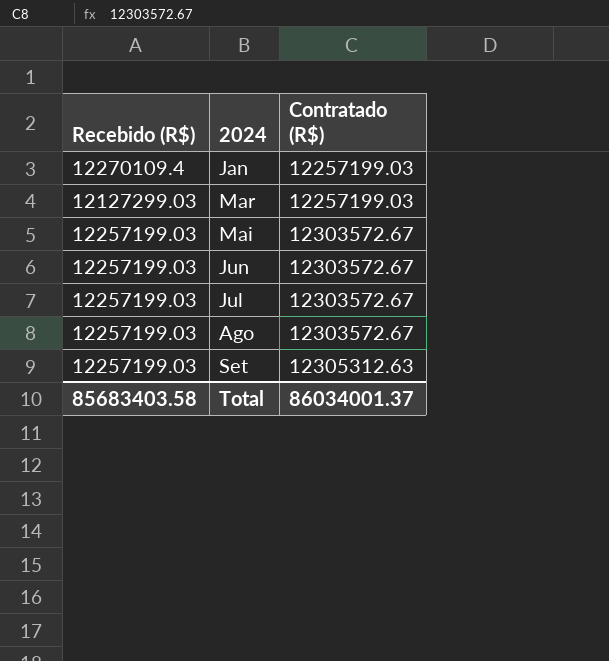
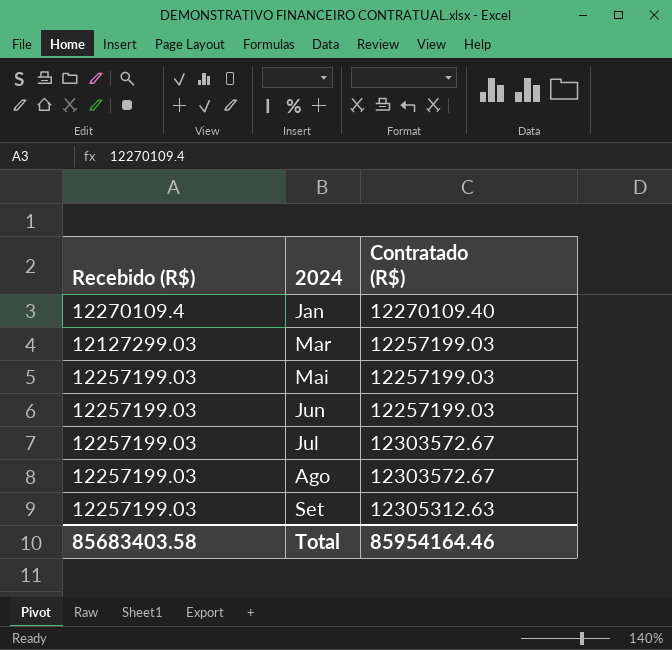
Jan | Contratado (R$): 12257199.03 -> 12270109.40
Mai | Contratado (R$): 12303572.67 -> 12257199.03
Jun | Contratado (R$): 12303572.67 -> 12257199.03
Total | Contratado (R$): 86034001.37 -> 85954164.46

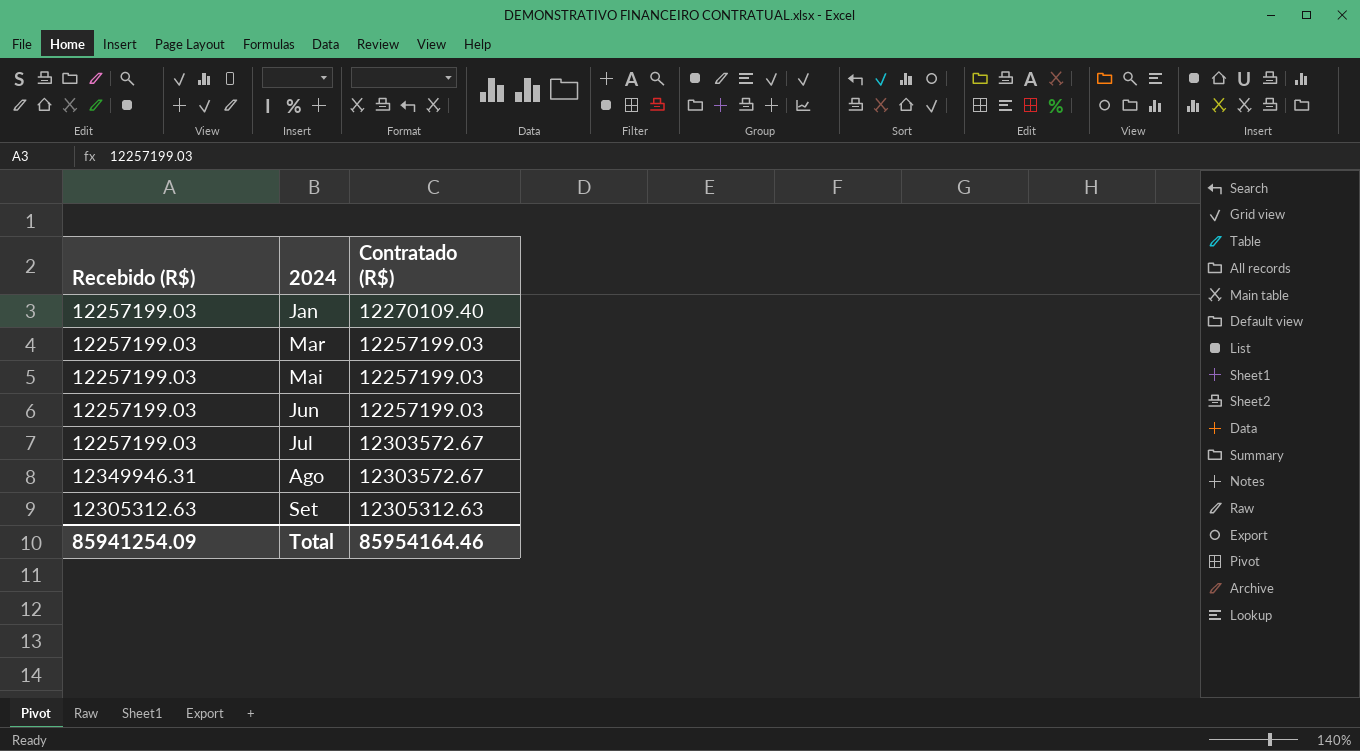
Jan | Recebido (R$): 12270109.4 -> 12257199.03
Mar | Recebido (R$): 12127299.03 -> 12257199.03
Ago | Recebido (R$): 12257199.03 -> 12349946.31
Set | Recebido (R$): 12257199.03 -> 12305312.63
Total | Recebido (R$): 85683403.58 -> 85941254.09

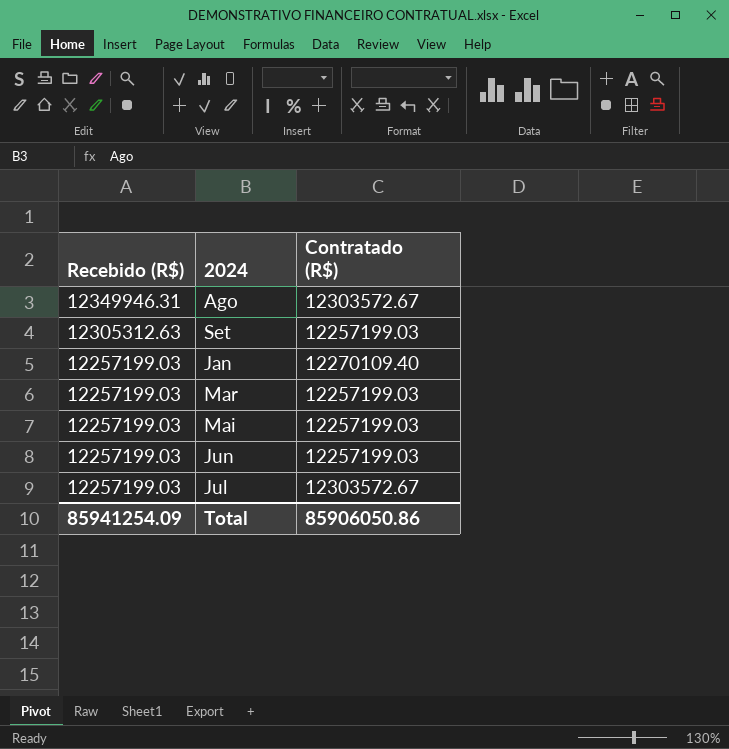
row order: 2024 ascending -> Recebido (R$) descending
Set | Contratado (R$): 12305312.63 -> 12257199.03
Total | Contratado (R$): 85954164.46 -> 85906050.86

